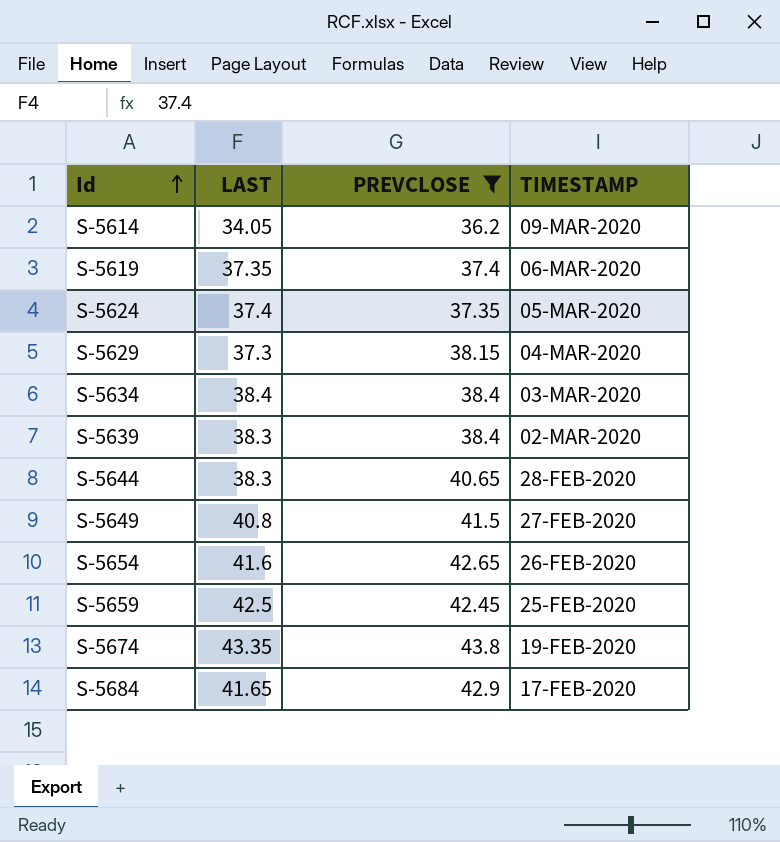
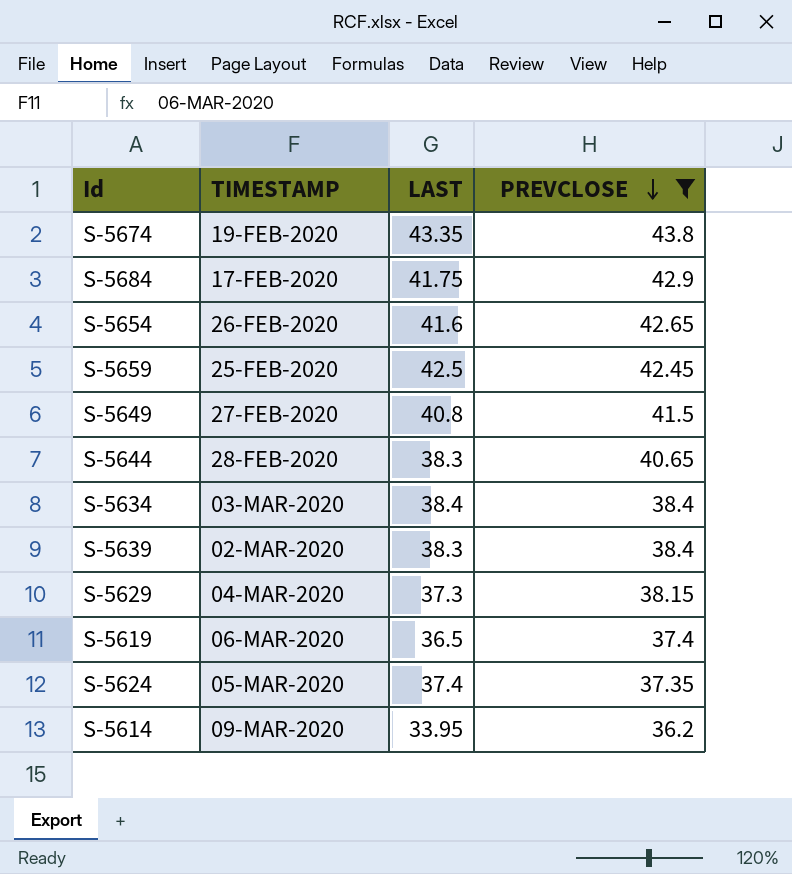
row order: Id ascending -> PREVCLOSE descending
column TIMESTAMP | position: 4 -> 2
S-5684 | LAST: 41.65 -> 41.75
S-5619 | LAST: 37.35 -> 36.5
S-5614 | LAST: 34.05 -> 33.95

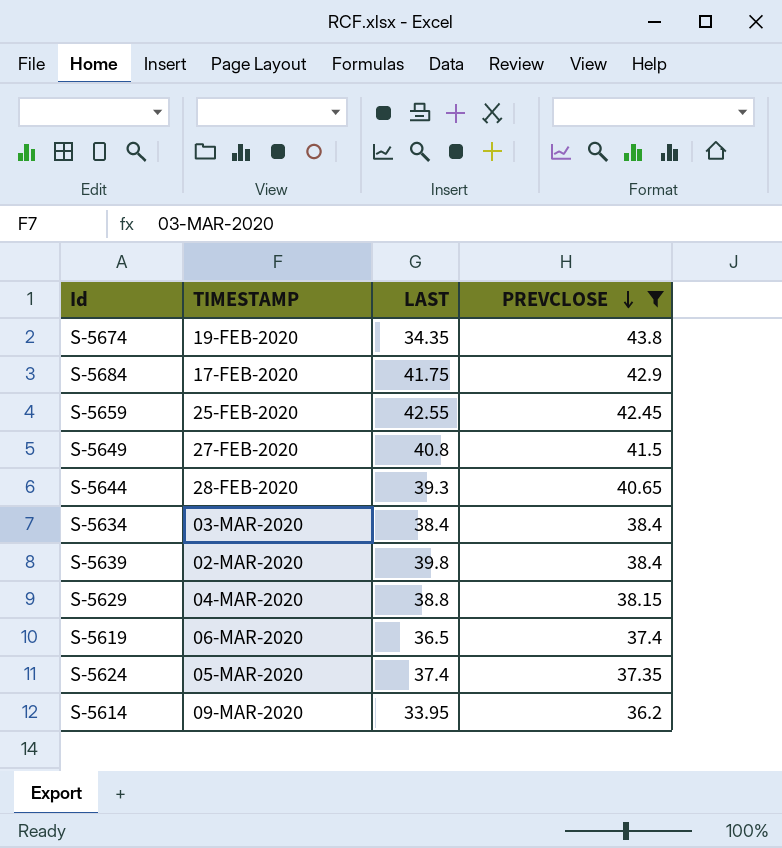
row S-5654: 26-FEB-2020 | 41.6 | 42.65 -> none
S-5674 | LAST: 43.35 -> 34.35
S-5659 | LAST: 42.5 -> 42.55
S-5644 | LAST: 38.3 -> 39.3
S-5639 | LAST: 38.3 -> 39.8
S-5629 | LAST: 37.3 -> 38.8

